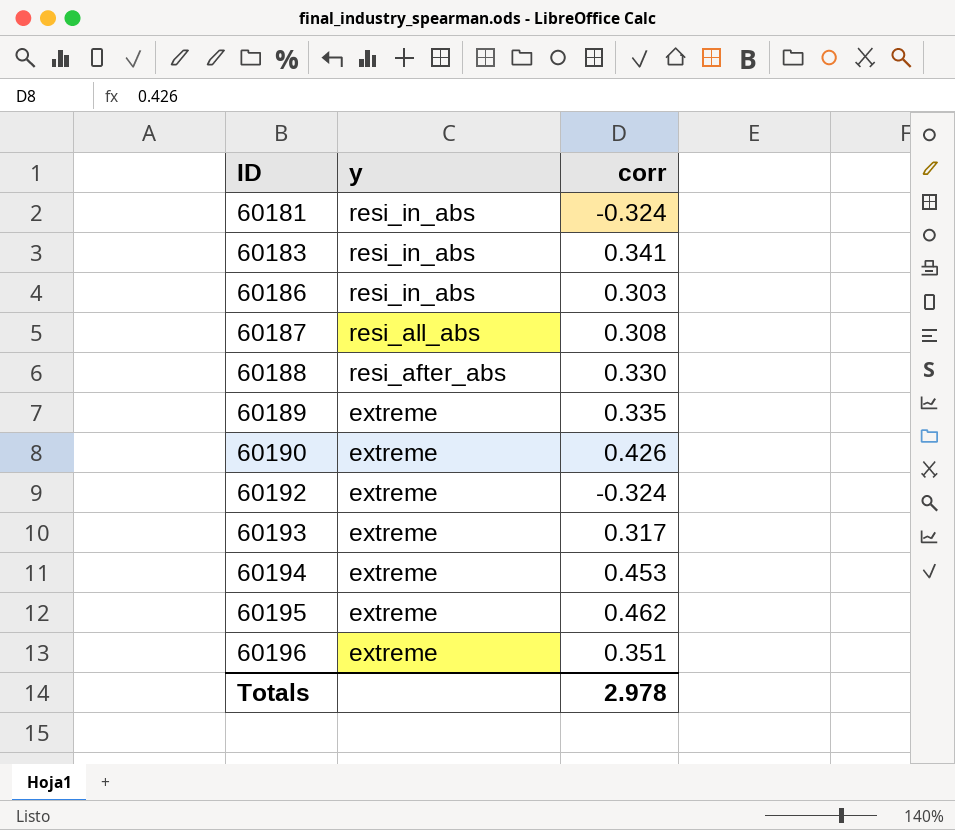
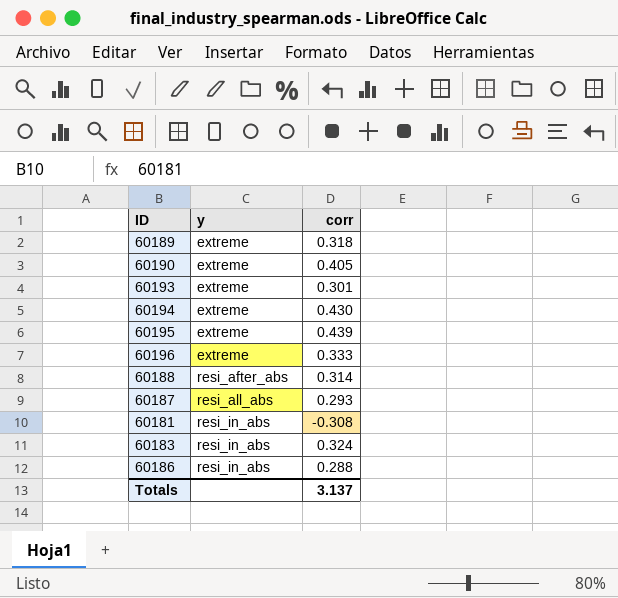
row order: ID ascending -> y ascending
row 60192: extreme | -0.324 -> none
60189 | corr: 0.335 -> 0.318
60190 | corr: 0.426 -> 0.405
60193 | corr: 0.317 -> 0.301
60194 | corr: 0.453 -> 0.430
60195 | corr: 0.462 -> 0.439
60196 | corr: 0.351 -> 0.333
60188 | corr: 0.330 -> 0.314
60187 | corr: 0.308 -> 0.293
60181 | corr: -0.324 -> -0.308
60183 | corr: 0.341 -> 0.324
60186 | corr: 0.303 -> 0.288
Totals | corr: 2.978 -> 3.137

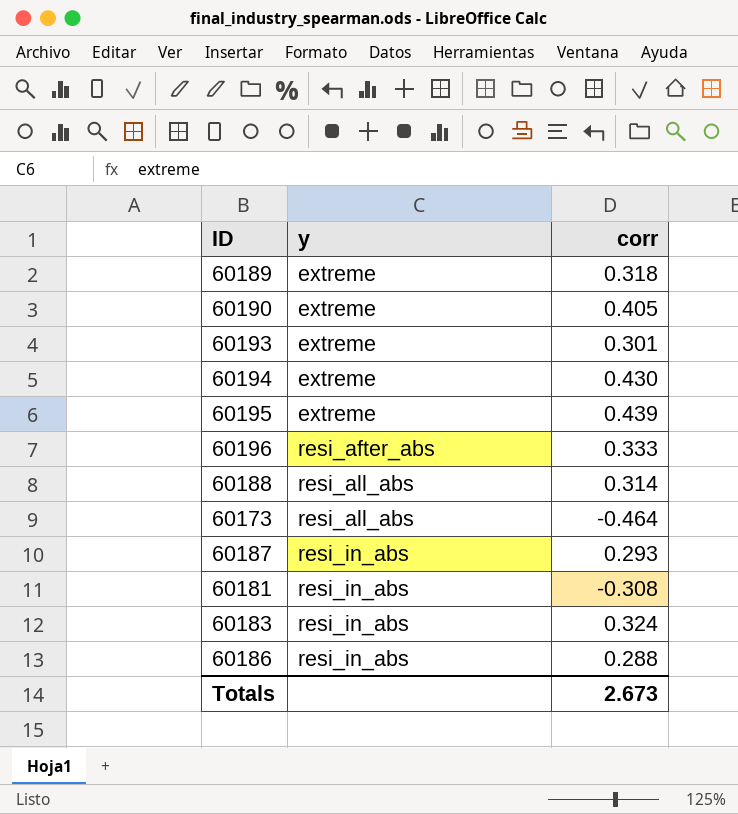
60196 | y: extreme -> resi_after_abs
60188 | y: resi_after_abs -> resi_all_abs
row 60173: none -> resi_all_abs | -0.464
60187 | y: resi_all_abs -> resi_in_abs
Totals | corr: 3.137 -> 2.673

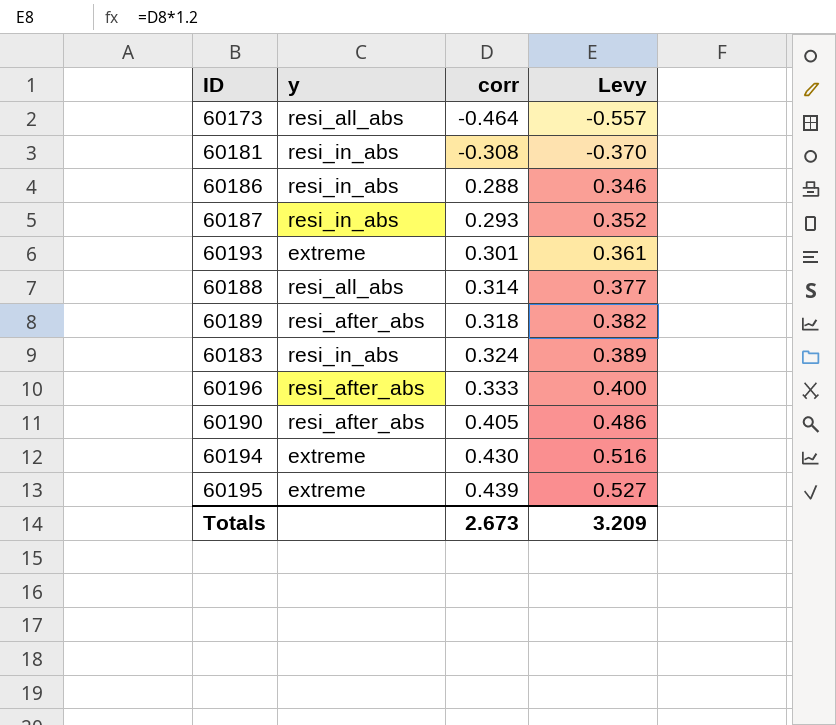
row order: y ascending -> corr ascending
column Levy | formula: none -> [corr] * 1.2
60189 | y: extreme -> resi_after_abs
60190 | y: extreme -> resi_after_abs

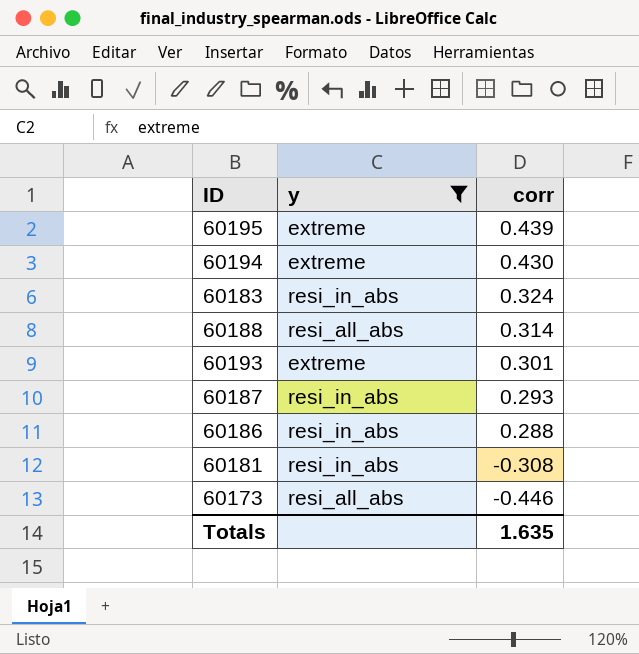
filter: none -> y != resi_after_abs
row order: corr ascending -> corr descending
column Levy | formula: [corr] * 1.2 -> none
60173 | corr: -0.464 -> -0.446
Totals | corr: 2.673 -> 1.635

